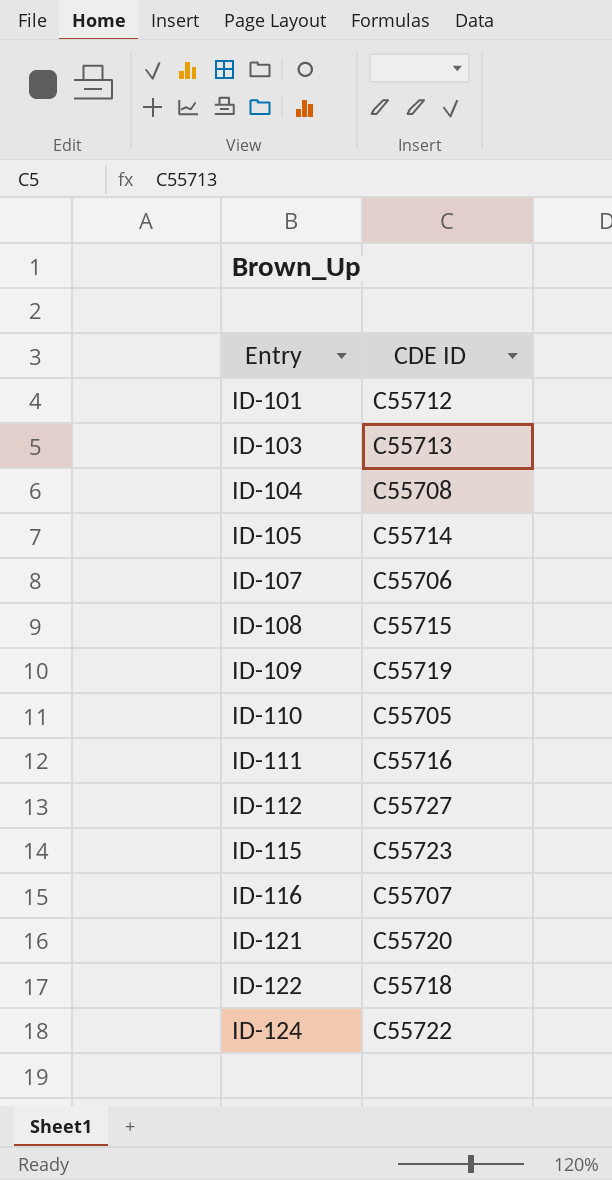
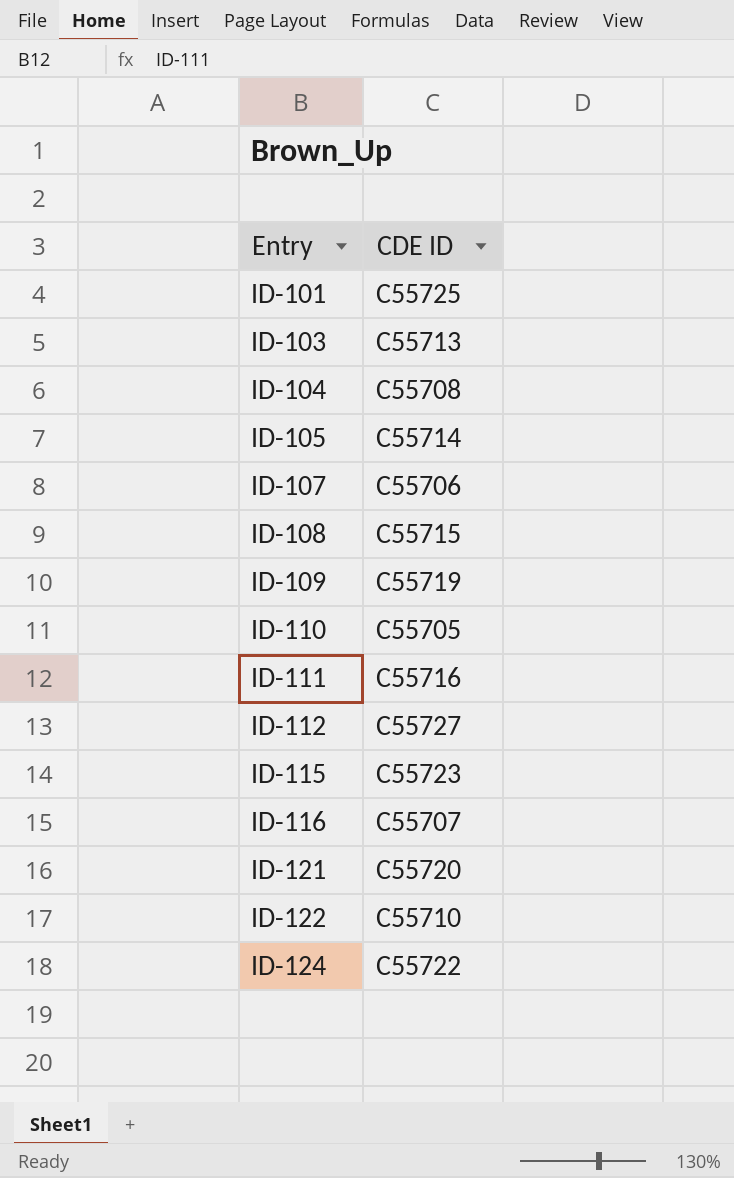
ID-101 | CDE ID: C55712 -> C55725
ID-122 | CDE ID: C55718 -> C55710

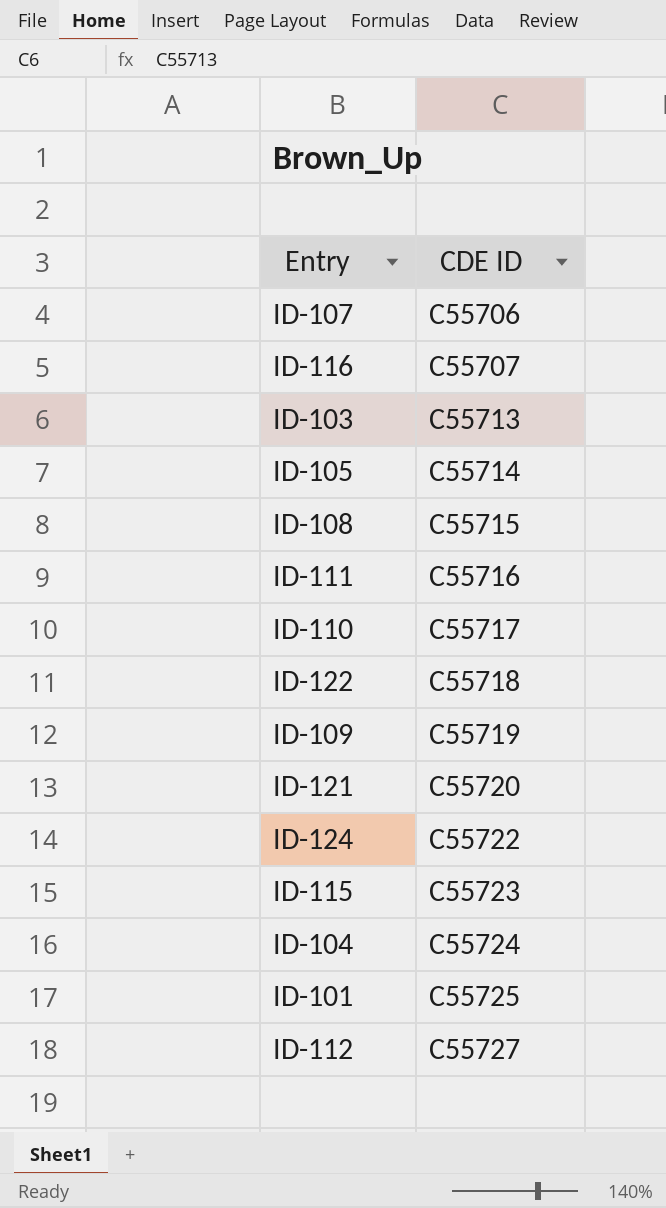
row order: Entry ascending -> CDE ID ascending
ID-110 | CDE ID: C55705 -> C55717
ID-122 | CDE ID: C55710 -> C55718
ID-104 | CDE ID: C55708 -> C55724

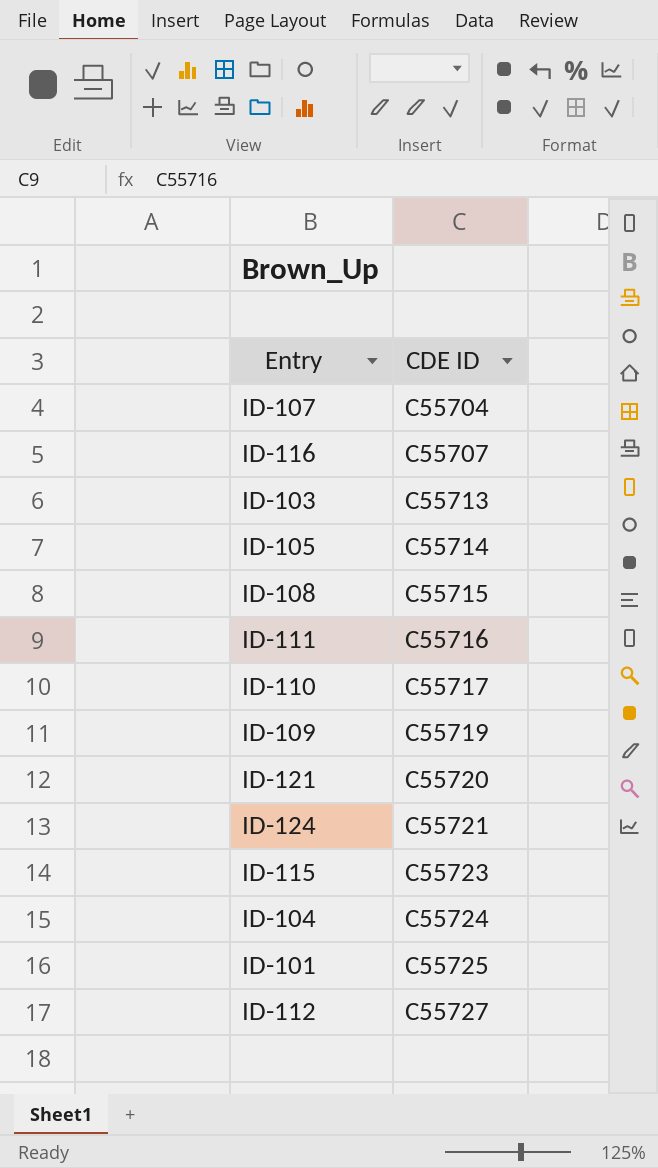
row ID-122: C55718 -> none
ID-107 | CDE ID: C55706 -> C55704
ID-124 | CDE ID: C55722 -> C55721

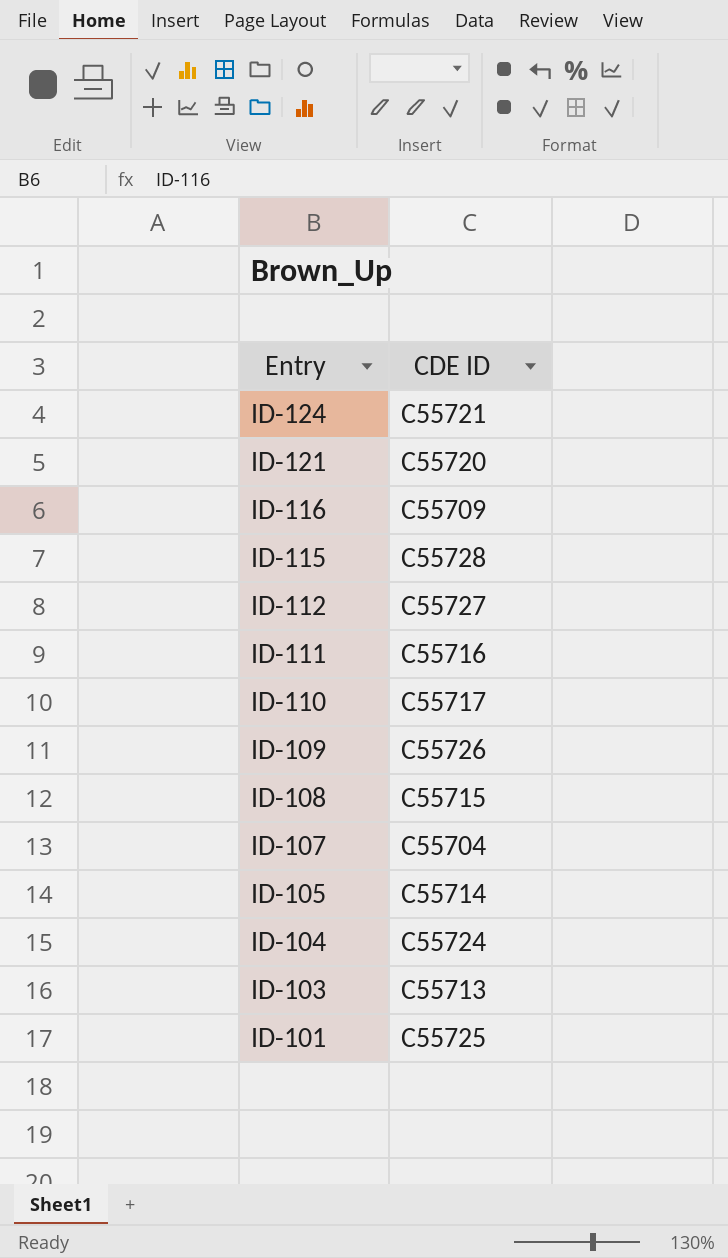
row order: CDE ID ascending -> Entry descending
ID-116 | CDE ID: C55707 -> C55709
ID-115 | CDE ID: C55723 -> C55728
ID-109 | CDE ID: C55719 -> C55726

